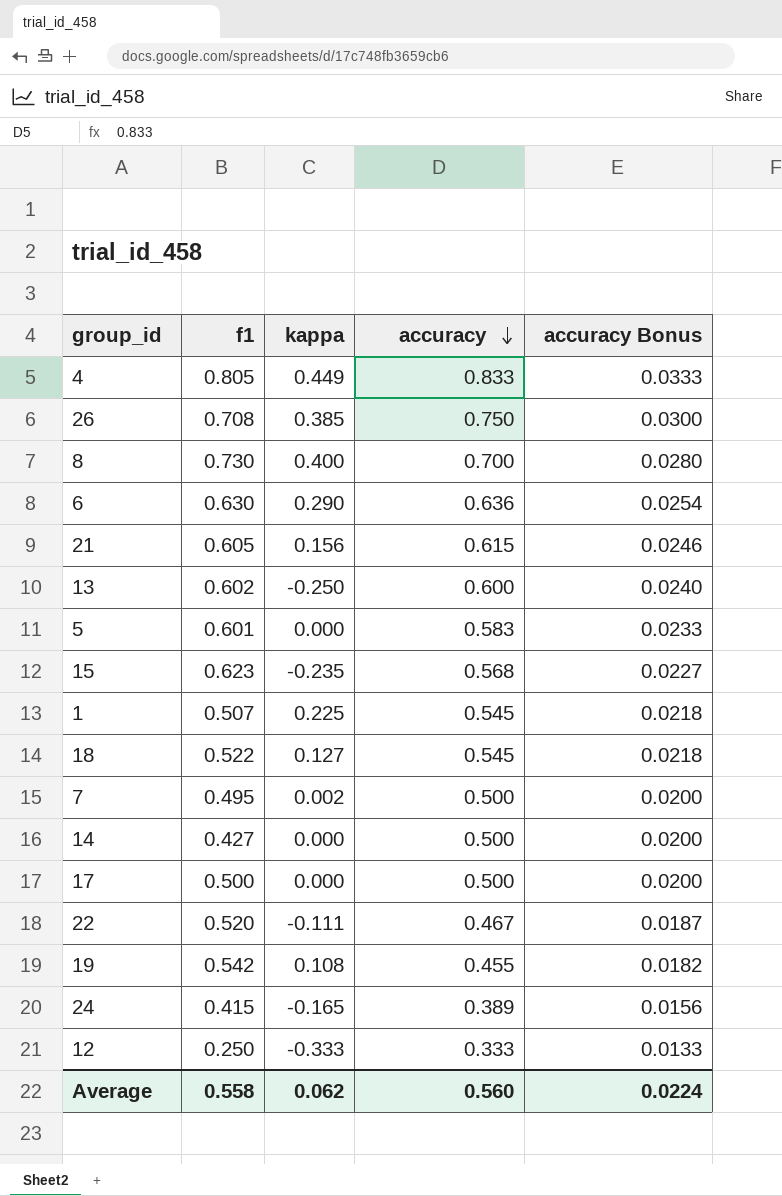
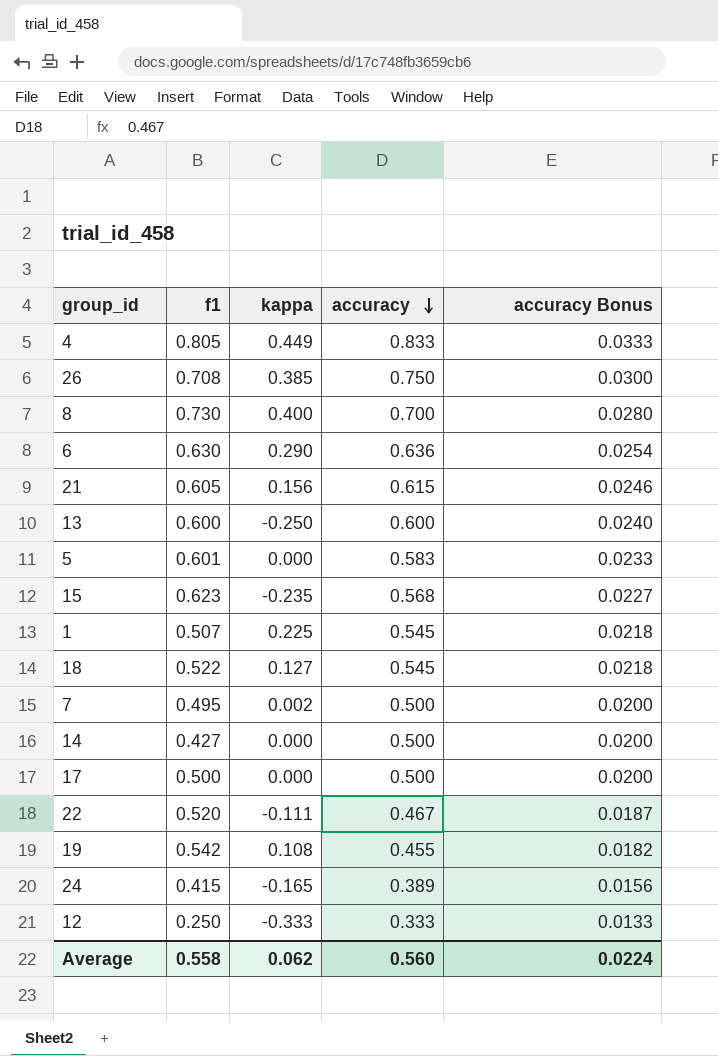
13 | f1: 0.602 -> 0.600

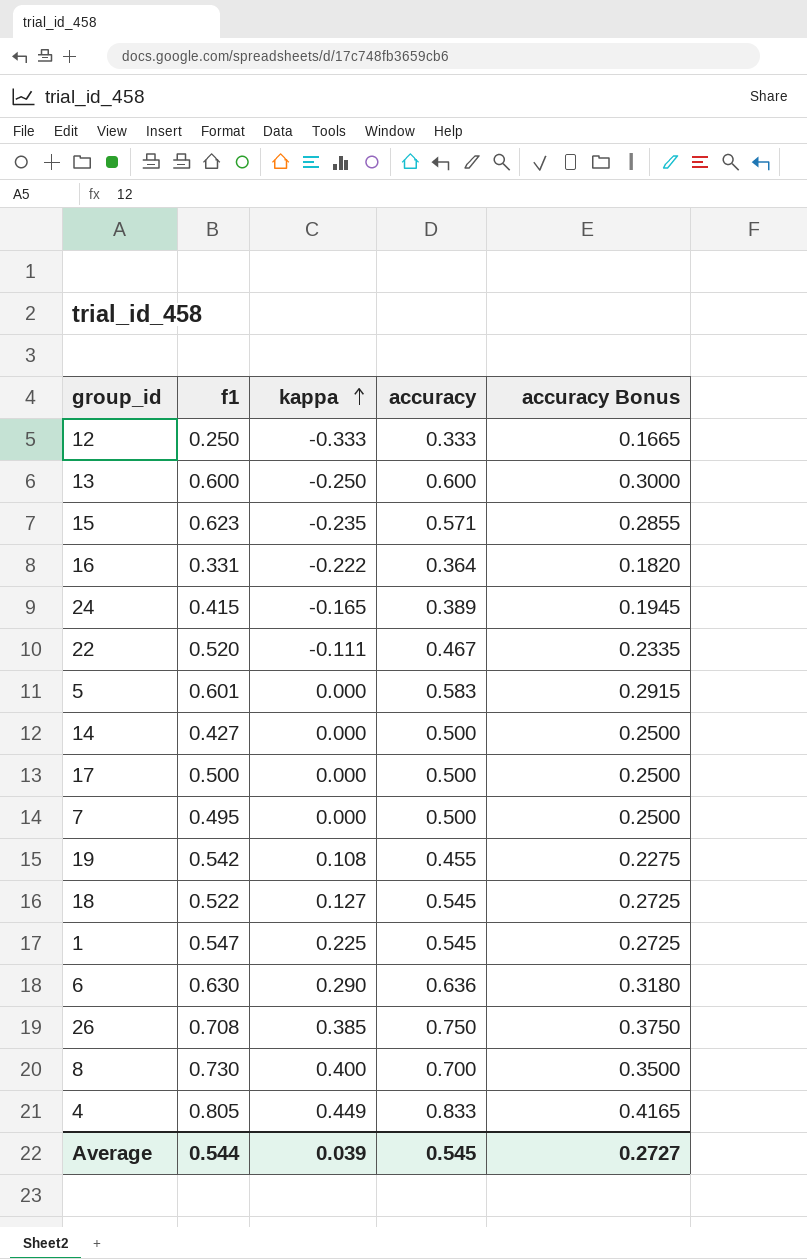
row order: accuracy descending -> kappa ascending
column accuracy Bonus | formula: [accuracy] * 0.04 -> [accuracy] * 0.5
row 21: 0.605 | 0.156 | 0.615 | 0.0246 -> none
15 | accuracy: 0.568 -> 0.571
row 16: none -> 0.331 | -0.222 | 0.364 | 0.1820
7 | kappa: 0.002 -> 0.000
1 | f1: 0.507 -> 0.547
Average | f1: 0.558 -> 0.544
Average | kappa: 0.062 -> 0.039
Average | accuracy: 0.560 -> 0.545
Average | accuracy Bonus: 0.0224 -> 0.2727

